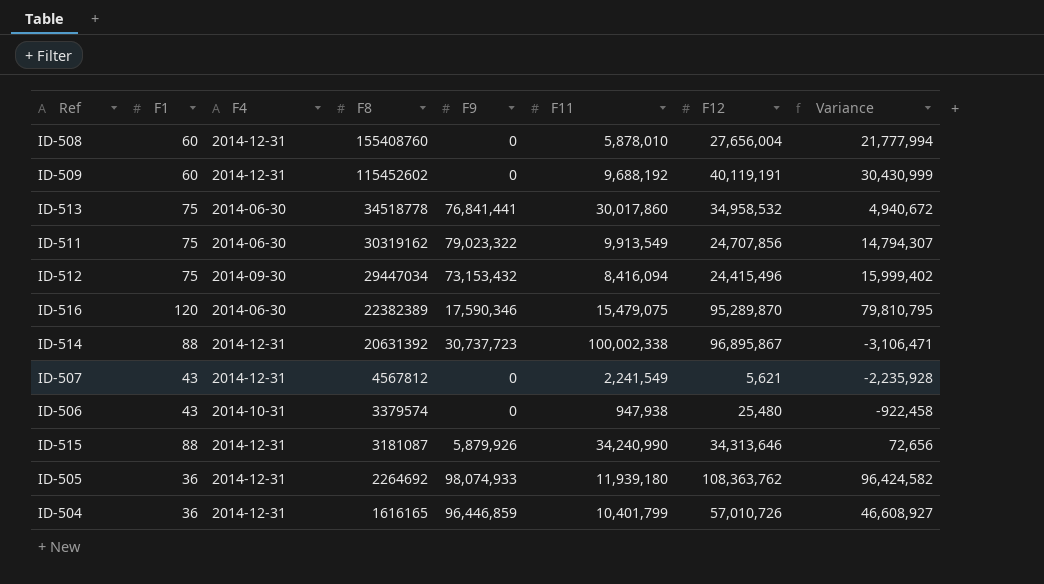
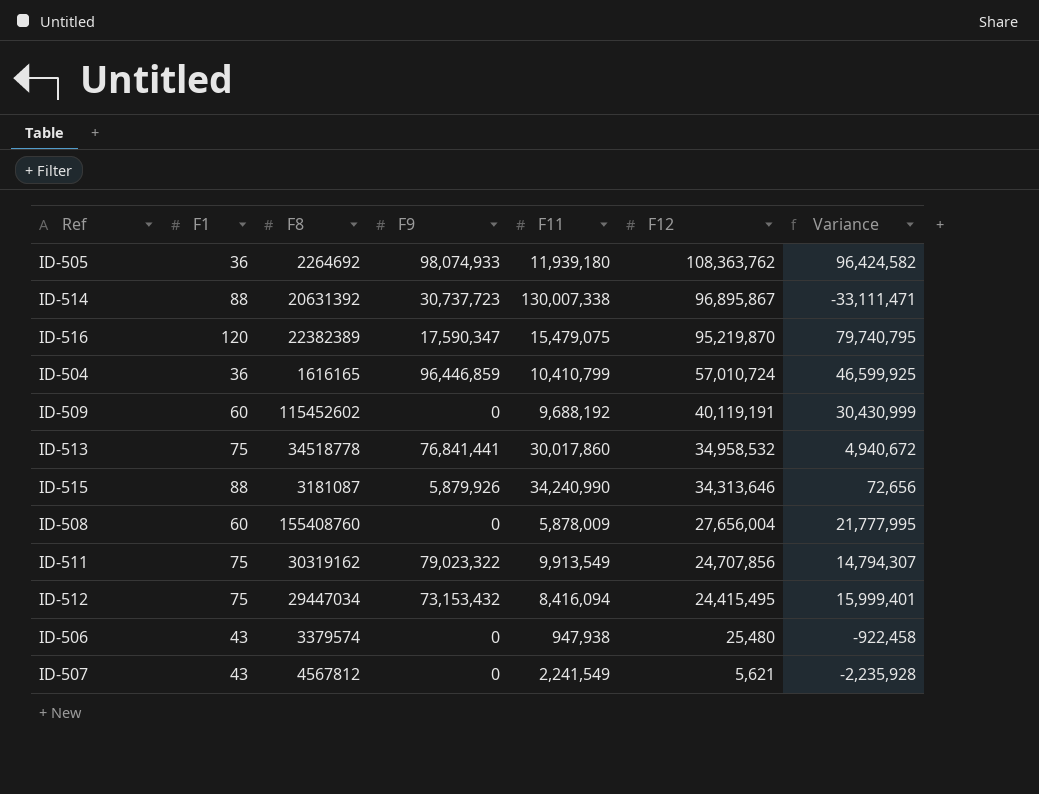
row order: F8 descending -> F12 descending
column F4 | position: 3 -> none
ID-514 | F11: 100,002,338 -> 130,007,338
ID-514 | Variance: -3,106,471 -> -33,111,471
ID-516 | F9: 17,590,346 -> 17,590,347
ID-516 | F12: 95,289,870 -> 95,219,870
ID-516 | Variance: 79,810,795 -> 79,740,795
ID-504 | F11: 10,401,799 -> 10,410,799
ID-504 | F12: 57,010,726 -> 57,010,724
ID-504 | Variance: 46,608,927 -> 46,599,925
ID-508 | F11: 5,878,010 -> 5,878,009
ID-508 | Variance: 21,777,994 -> 21,777,995
ID-512 | F12: 24,415,496 -> 24,415,495
ID-512 | Variance: 15,999,402 -> 15,999,401

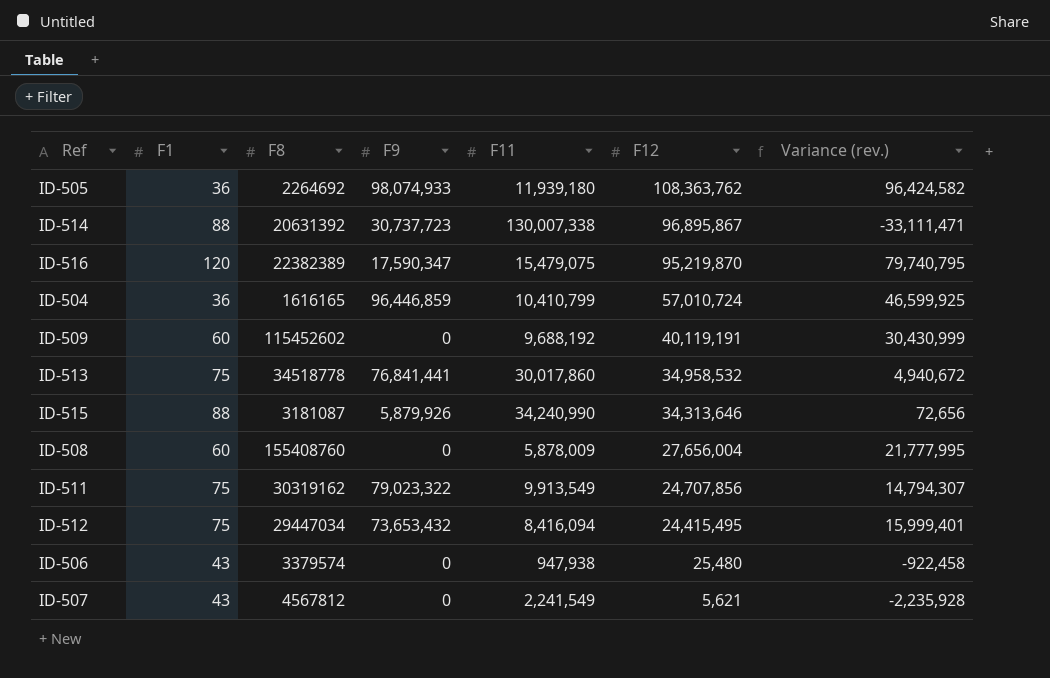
column name: Variance -> Variance (rev.)
ID-512 | F9: 73,153,432 -> 73,653,432

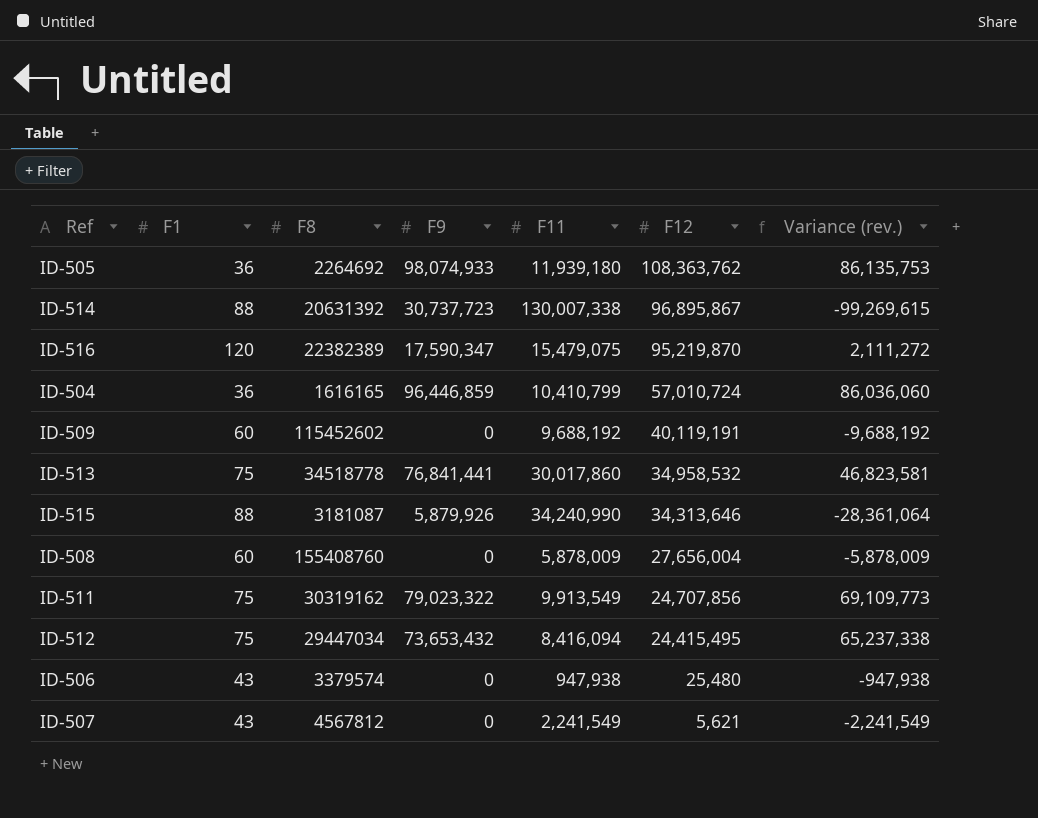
column Variance (rev.) | formula: [F12] - [F11] -> [F9] - [F11]

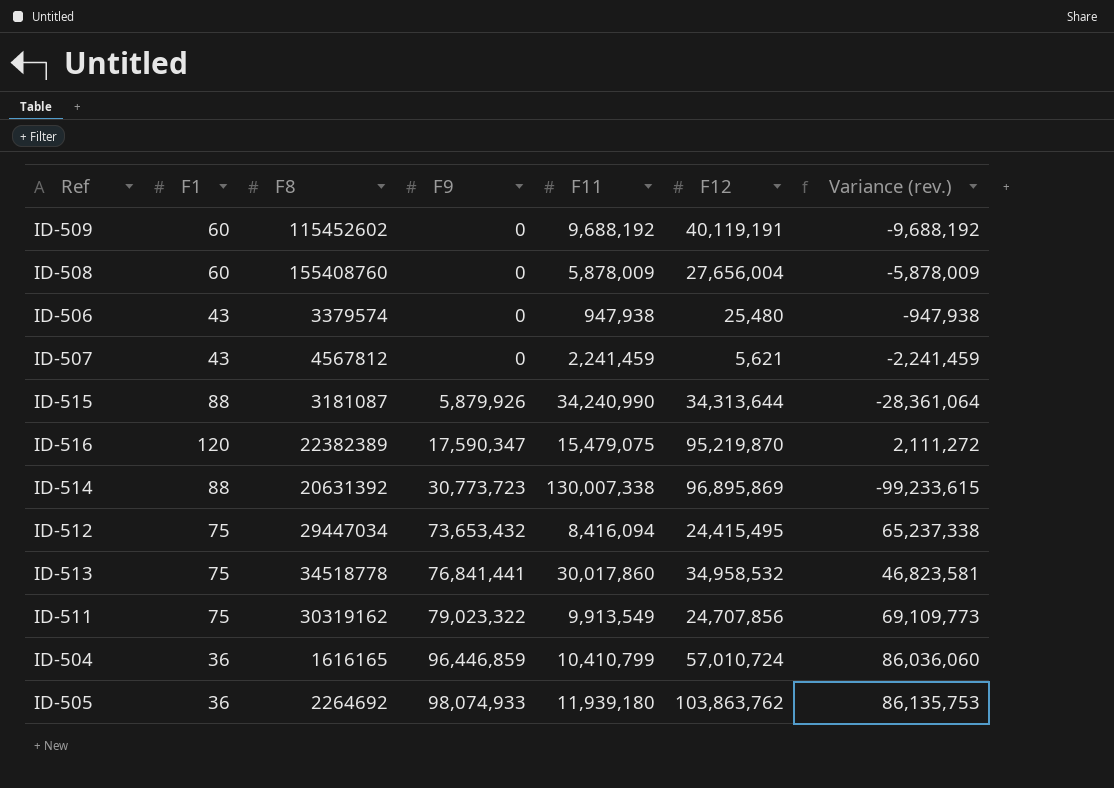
row order: F12 descending -> F9 ascending
ID-507 | F11: 2,241,549 -> 2,241,459
ID-507 | Variance (rev.): -2,241,549 -> -2,241,459
ID-515 | F12: 34,313,646 -> 34,313,644
ID-514 | F9: 30,737,723 -> 30,773,723
ID-514 | F12: 96,895,867 -> 96,895,869
ID-514 | Variance (rev.): -99,269,615 -> -99,233,615
ID-505 | F12: 108,363,762 -> 103,863,762

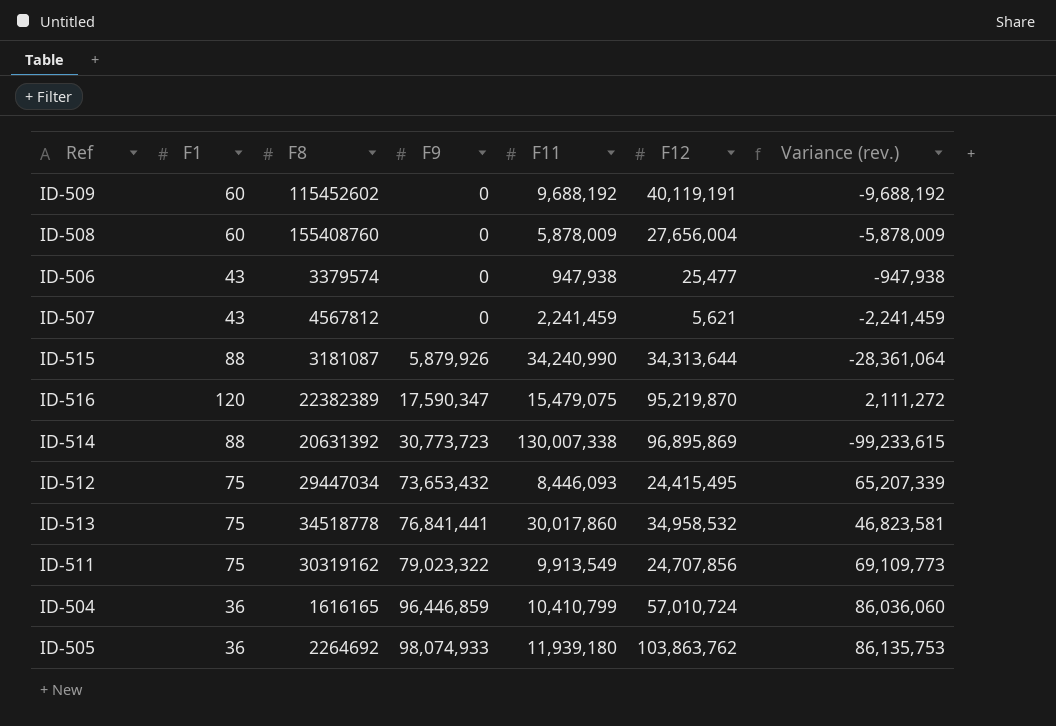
ID-506 | F12: 25,480 -> 25,477
ID-512 | F11: 8,416,094 -> 8,446,093
ID-512 | Variance (rev.): 65,237,338 -> 65,207,339

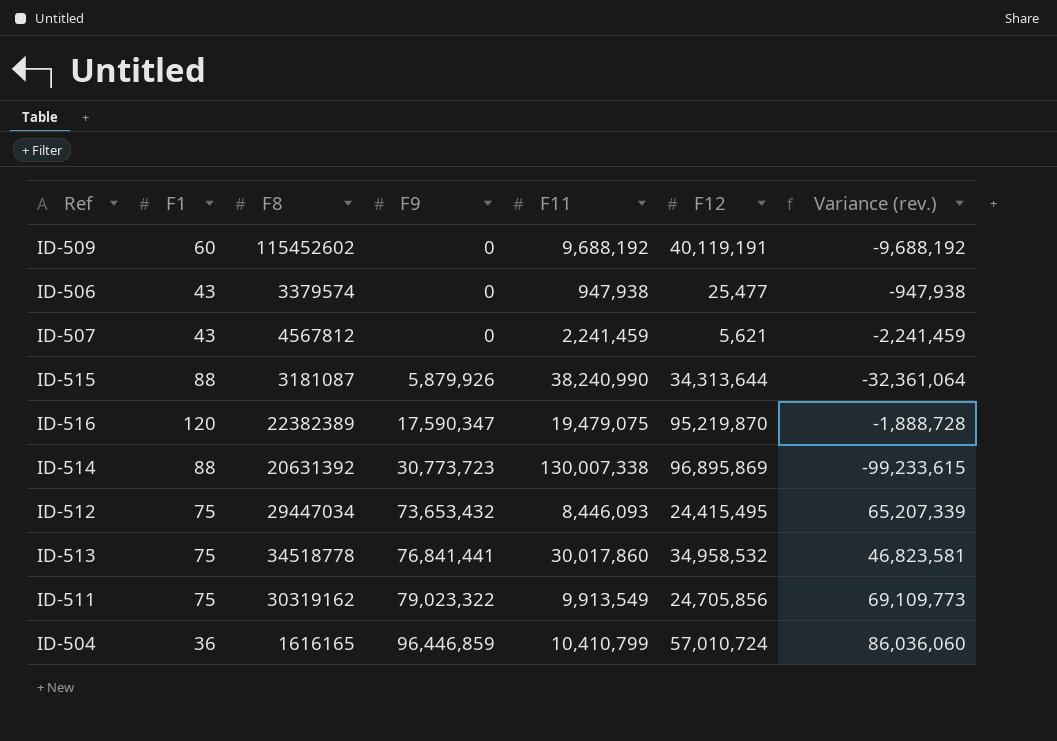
row ID-508: 60 | 155408760 | 0 | 5,878,009 | 27,656,004 | -5,878,009 -> none
row ID-505: 36 | 2264692 | 98,074,933 | 11,939,180 | 103,863,762 | 86,135,753 -> none
ID-515 | F11: 34,240,990 -> 38,240,990
ID-515 | Variance (rev.): -28,361,064 -> -32,361,064
ID-516 | F11: 15,479,075 -> 19,479,075
ID-516 | Variance (rev.): 2,111,272 -> -1,888,728
ID-511 | F12: 24,707,856 -> 24,705,856

